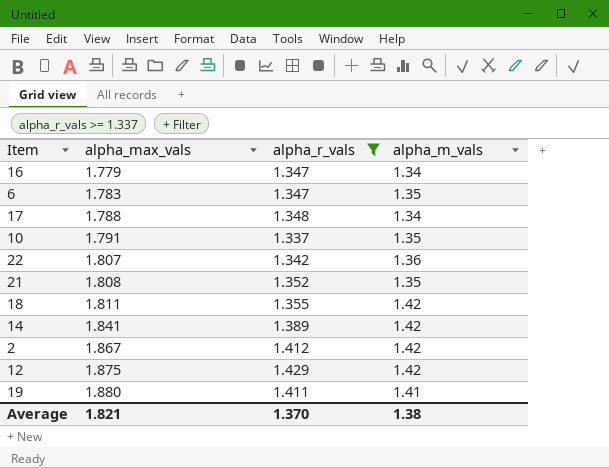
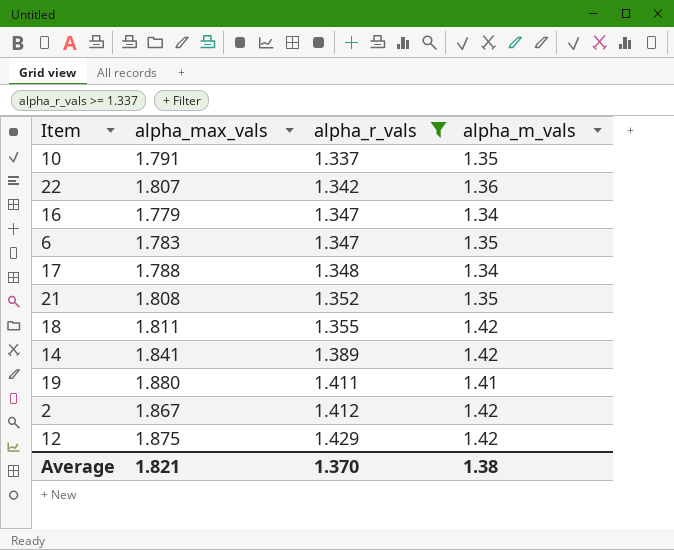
row order: alpha_max_vals ascending -> alpha_r_vals ascending

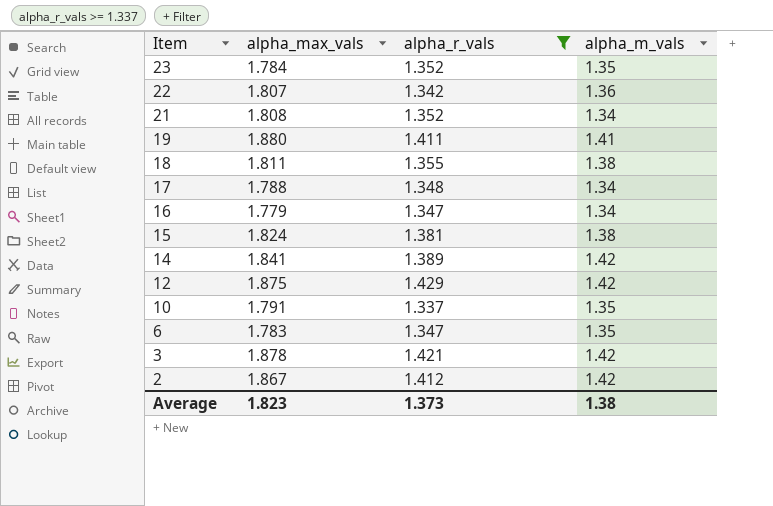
row order: alpha_r_vals ascending -> Item descending
row 23: none -> 1.784 | 1.352 | 1.35
21 | alpha_m_vals: 1.35 -> 1.34
18 | alpha_m_vals: 1.42 -> 1.38
row 15: none -> 1.824 | 1.381 | 1.38
row 3: none -> 1.878 | 1.421 | 1.42
Average | alpha_max_vals: 1.821 -> 1.823
Average | alpha_r_vals: 1.370 -> 1.373

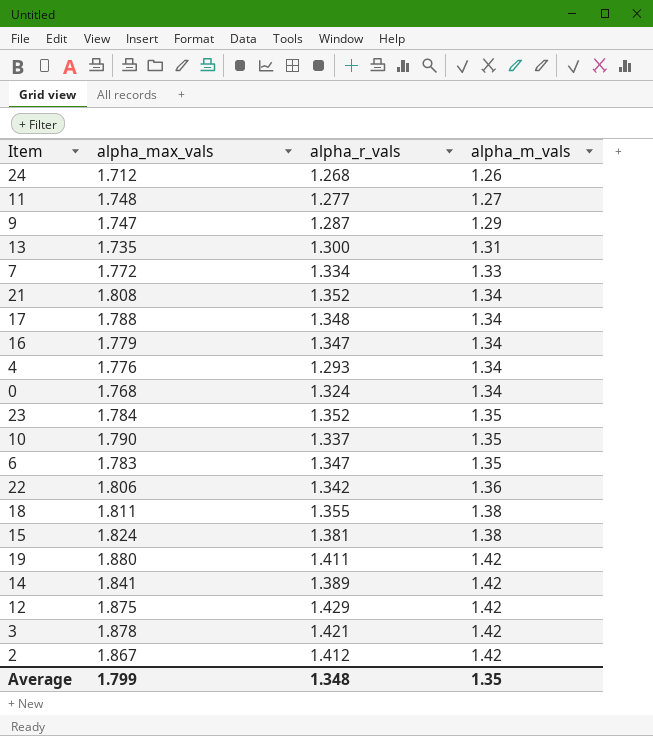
filter: alpha_r_vals >= 1.337 -> none
row order: Item descending -> alpha_m_vals ascending
10 | alpha_max_vals: 1.791 -> 1.790
22 | alpha_max_vals: 1.807 -> 1.806
19 | alpha_m_vals: 1.41 -> 1.42
Average | alpha_max_vals: 1.823 -> 1.799
Average | alpha_r_vals: 1.373 -> 1.348
Average | alpha_m_vals: 1.38 -> 1.35

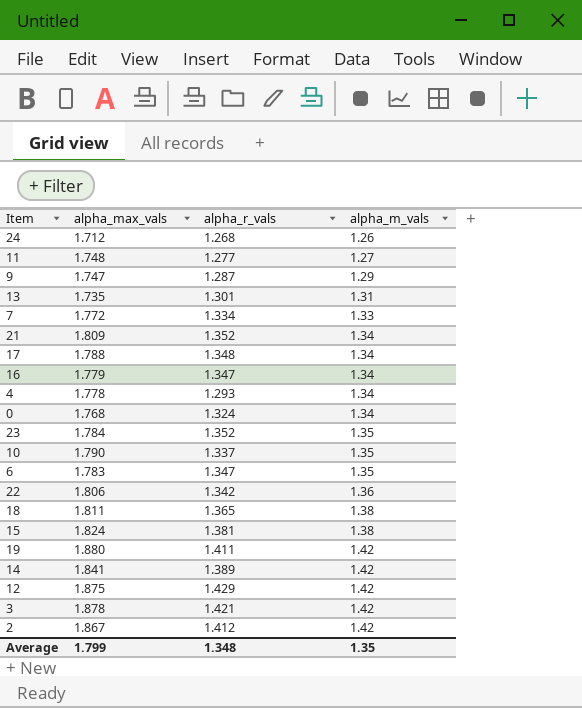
13 | alpha_r_vals: 1.300 -> 1.301
21 | alpha_max_vals: 1.808 -> 1.809
4 | alpha_max_vals: 1.776 -> 1.778
18 | alpha_r_vals: 1.355 -> 1.365

